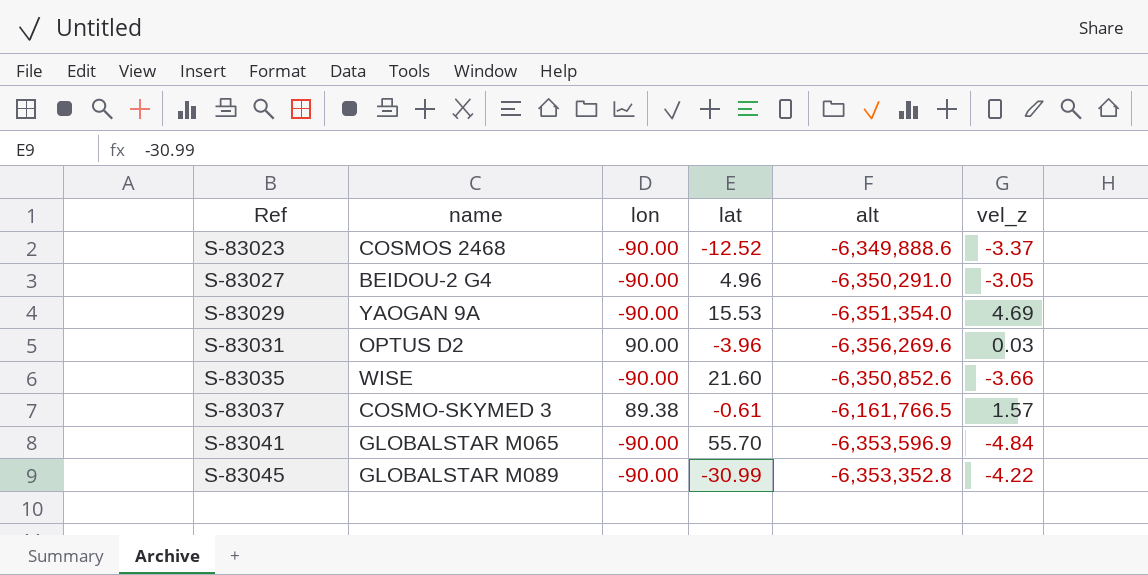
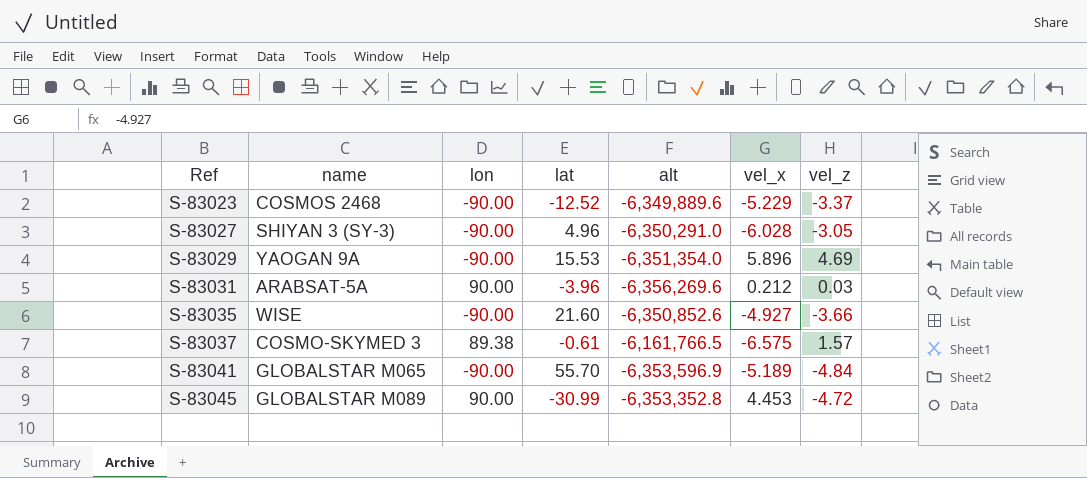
column vel_x | position: none -> 6
S-83023 | alt: -6,349,888.6 -> -6,349,889.6
S-83027 | name: BEIDOU-2 G4 -> SHIYAN 3 (SY-3)
S-83031 | name: OPTUS D2 -> ARABSAT-5A
S-83045 | lon: -90.00 -> 90.00
S-83045 | vel_z: -4.22 -> -4.72

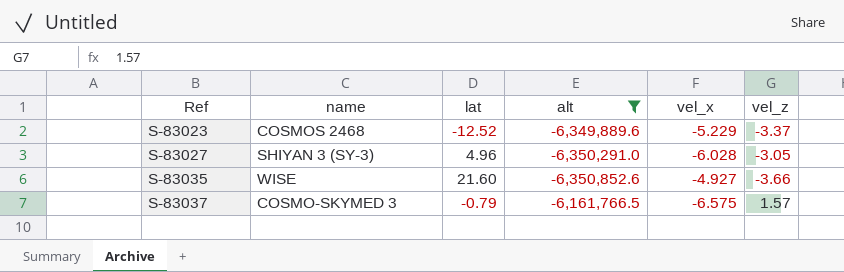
filter: none -> alt >= -6,350,852.6
column lon | position: 3 -> none
S-83037 | lat: -0.61 -> -0.79

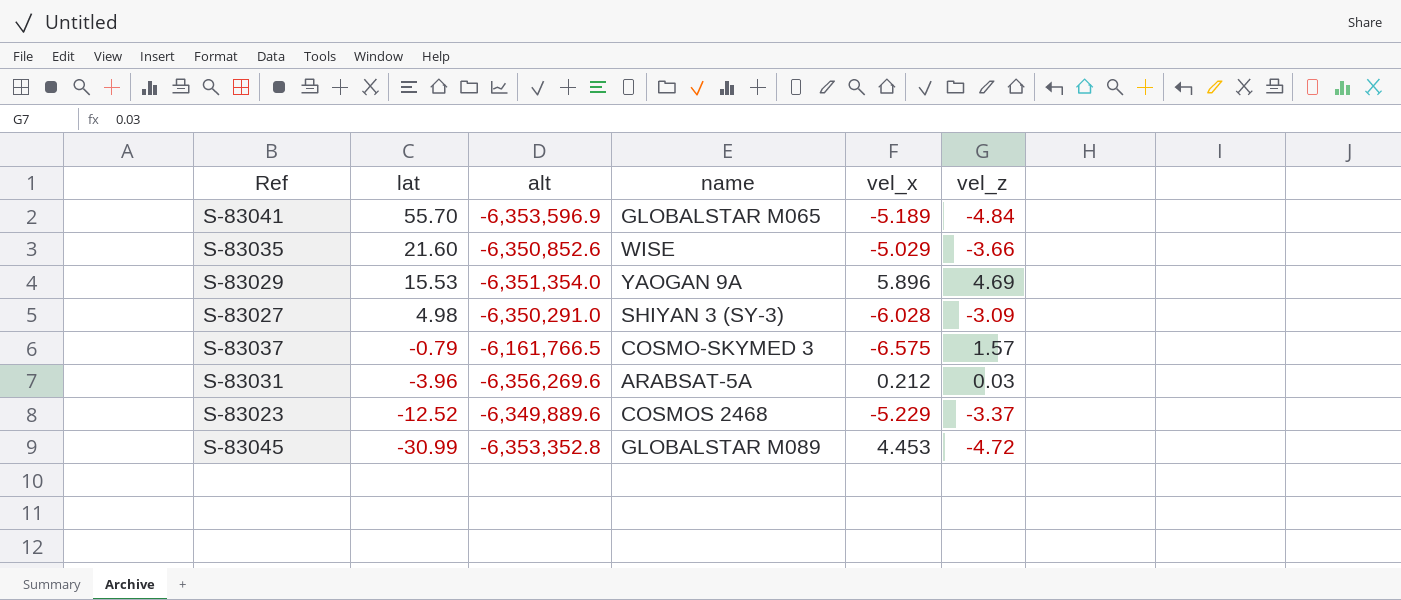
filter: alt >= -6,350,852.6 -> none
row order: Ref ascending -> lat descending
column name | position: 2 -> 4
S-83035 | vel_x: -4.927 -> -5.029
S-83027 | lat: 4.96 -> 4.98
S-83027 | vel_z: -3.05 -> -3.09

